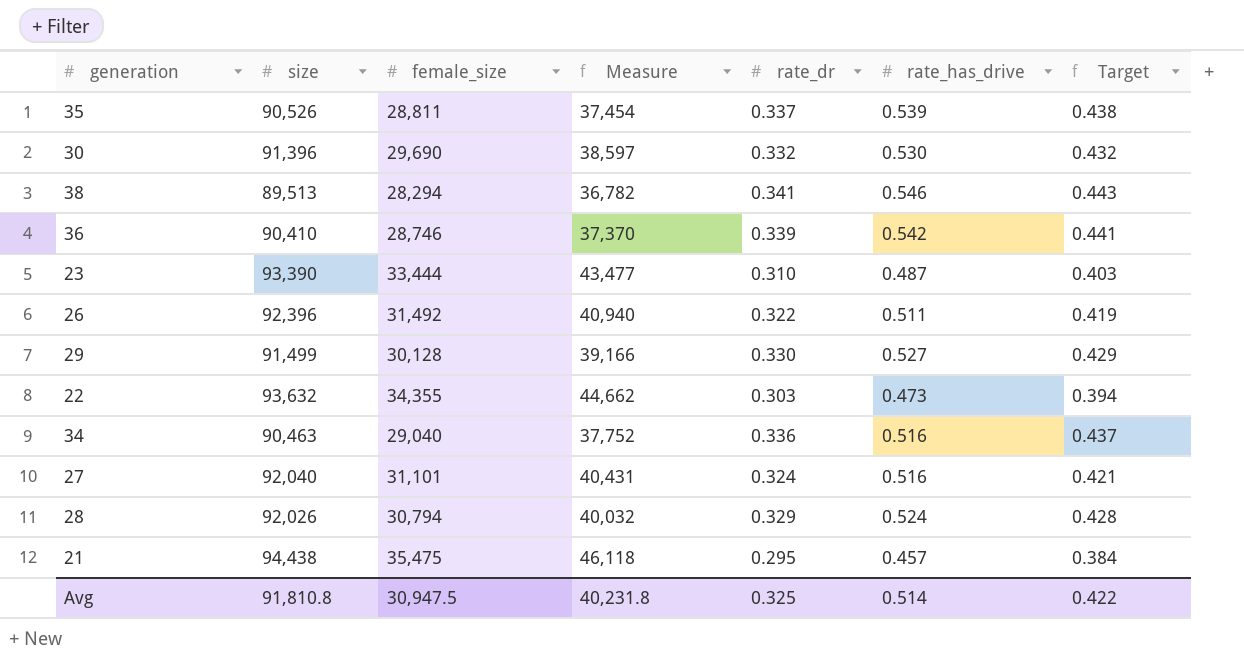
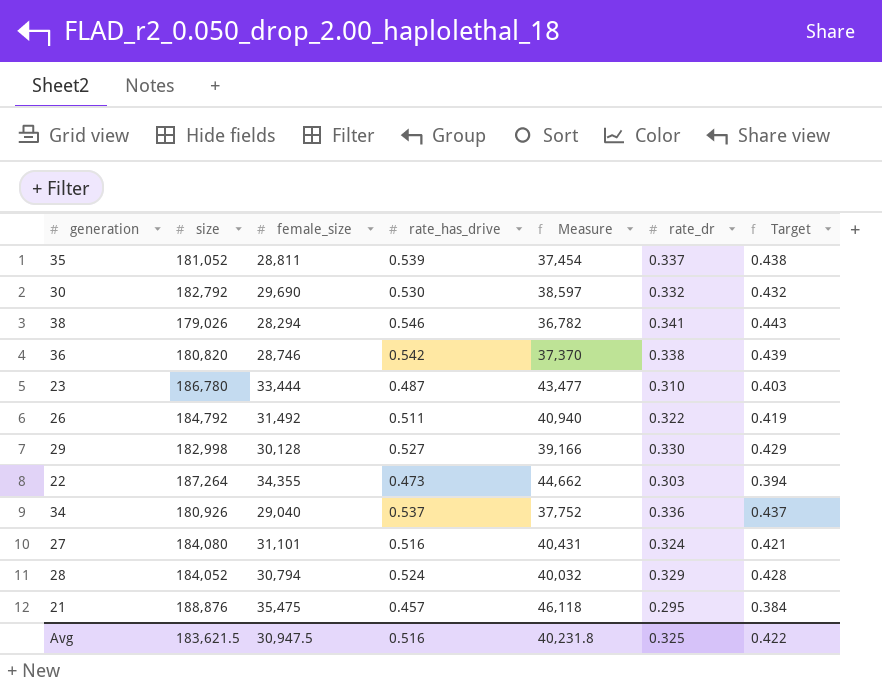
column rate_has_drive | position: 6 -> 4
35 | size: 90,526 -> 181,052
30 | size: 91,396 -> 182,792
38 | size: 89,513 -> 179,026
36 | size: 90,410 -> 180,820
36 | rate_dr: 0.339 -> 0.338
36 | Target: 0.441 -> 0.439
23 | size: 93,390 -> 186,780
26 | size: 92,396 -> 184,792
29 | size: 91,499 -> 182,998
22 | size: 93,632 -> 187,264
34 | size: 90,463 -> 180,926
34 | rate_has_drive: 0.516 -> 0.537
27 | size: 92,040 -> 184,080
28 | size: 92,026 -> 184,052
21 | size: 94,438 -> 188,876
Avg | size: 91,810.8 -> 183,621.5
Avg | rate_has_drive: 0.514 -> 0.516

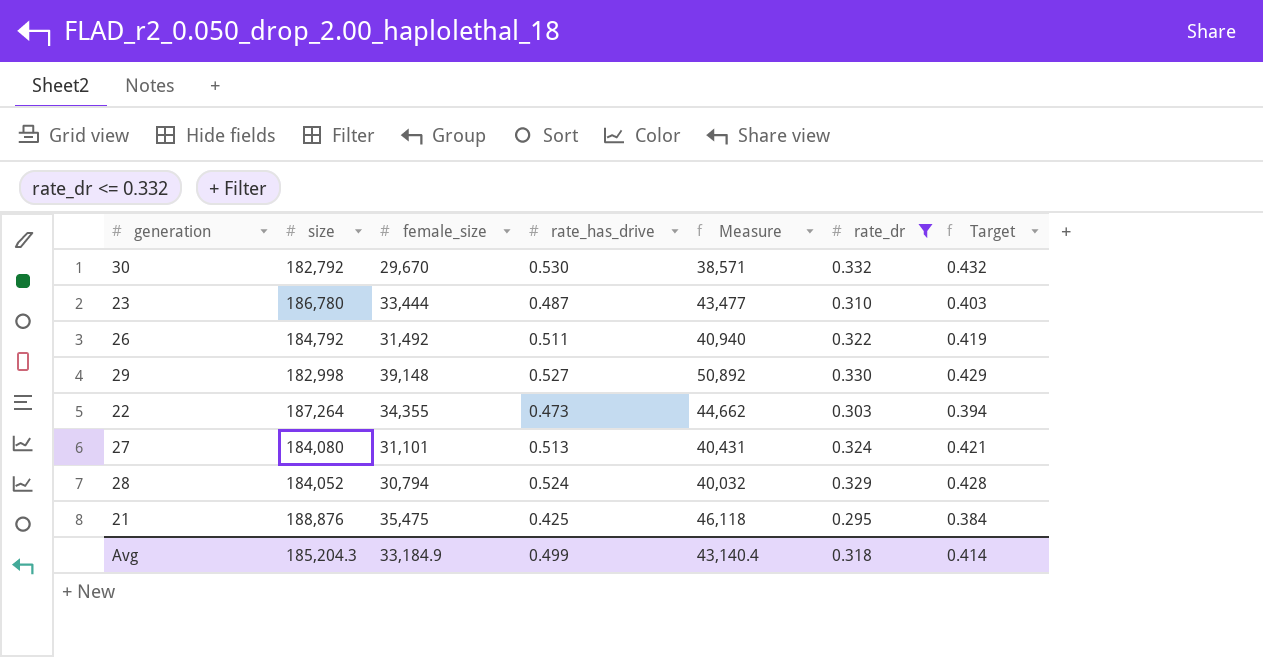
filter: none -> rate_dr <= 0.332
30 | female_size: 29,690 -> 29,670
30 | Measure: 38,597 -> 38,571
29 | female_size: 30,128 -> 39,148
29 | Measure: 39,166 -> 50,892
27 | rate_has_drive: 0.516 -> 0.513
21 | rate_has_drive: 0.457 -> 0.425
Avg | size: 183,621.5 -> 185,204.3
Avg | female_size: 30,947.5 -> 33,184.9
Avg | rate_has_drive: 0.516 -> 0.499
Avg | Measure: 40,231.8 -> 43,140.4
Avg | rate_dr: 0.325 -> 0.318
Avg | Target: 0.422 -> 0.414

